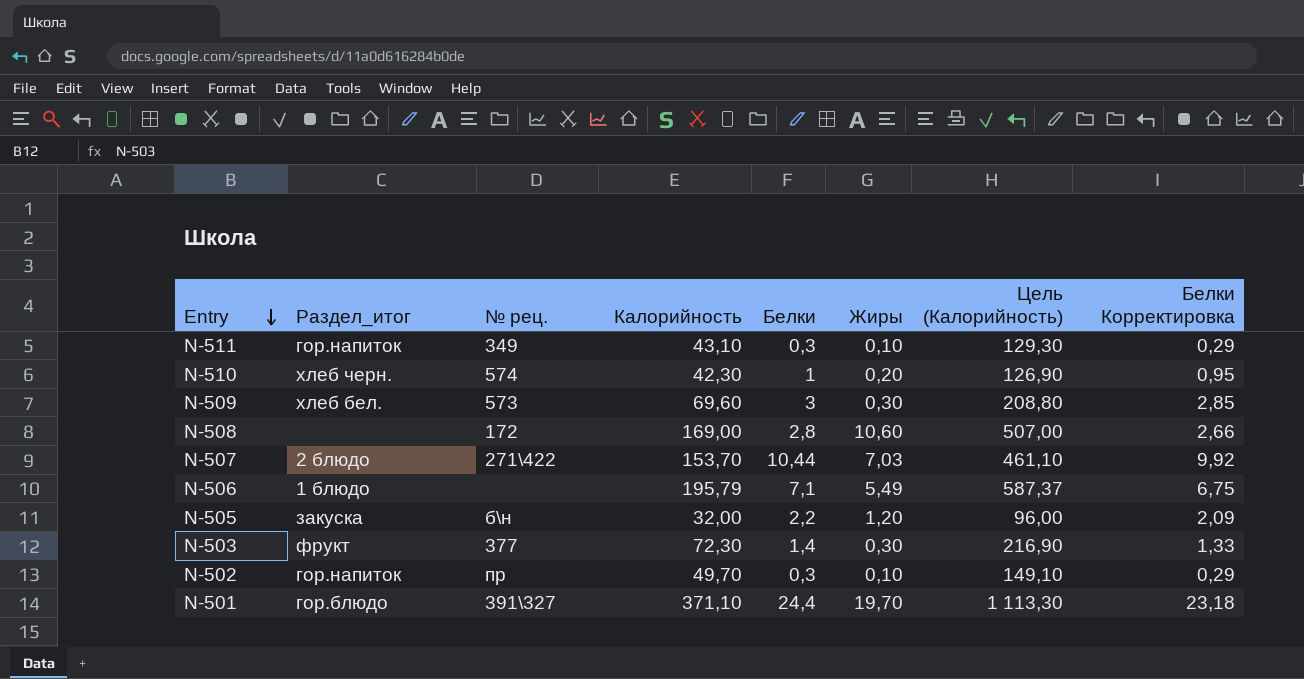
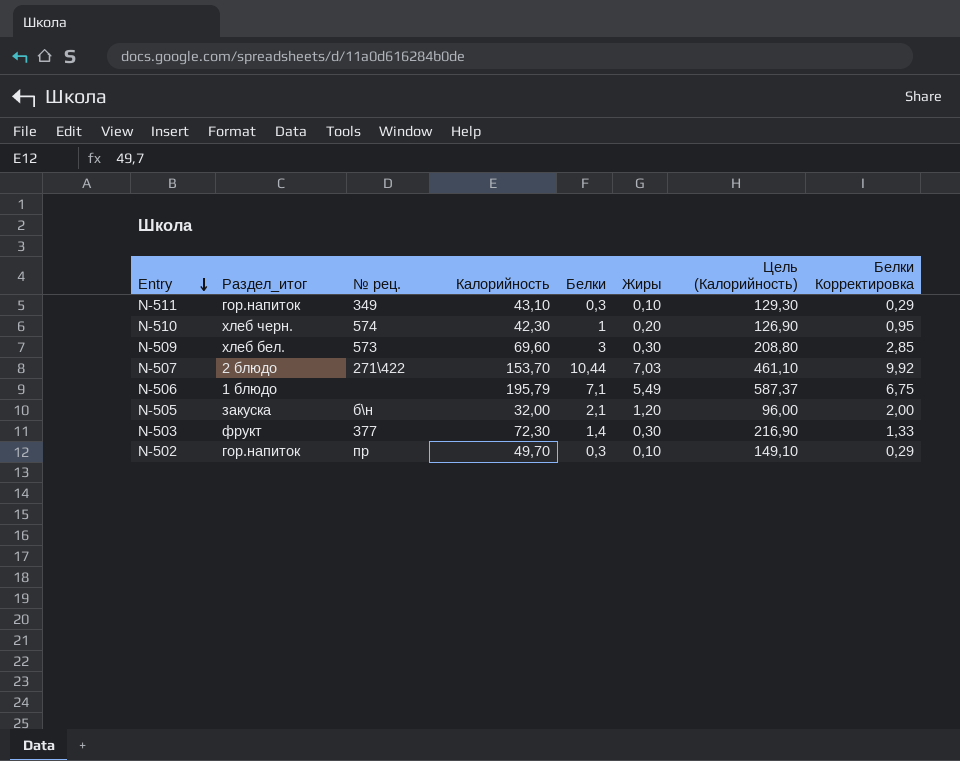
row N-508: none | 172 | 169,00 | 2,8 | 10,60 | 507,00 | 2,66 -> none
row N-501: гор.блюдо | 391\327 | 371,10 | 24,4 | 19,70 | 1 113,30 | 23,18 -> none
N-505 | Белки: 2,2 -> 2,1
N-505 | Белки Корректировка: 2,09 -> 2,00

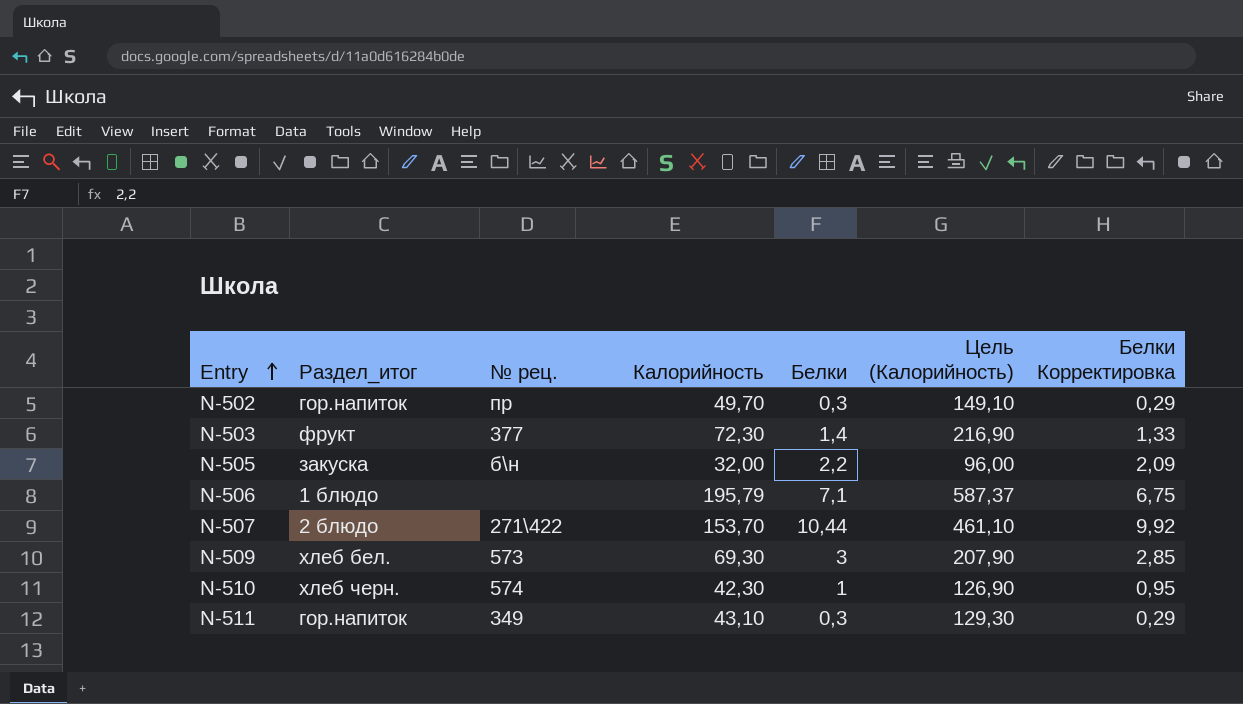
row order: Entry descending -> Entry ascending
column Жиры | position: 6 -> none
N-505 | Белки: 2,1 -> 2,2
N-505 | Белки Корректировка: 2,00 -> 2,09
N-509 | Калорийность: 69,60 -> 69,30
N-509 | Цель (Калорийность): 208,80 -> 207,90

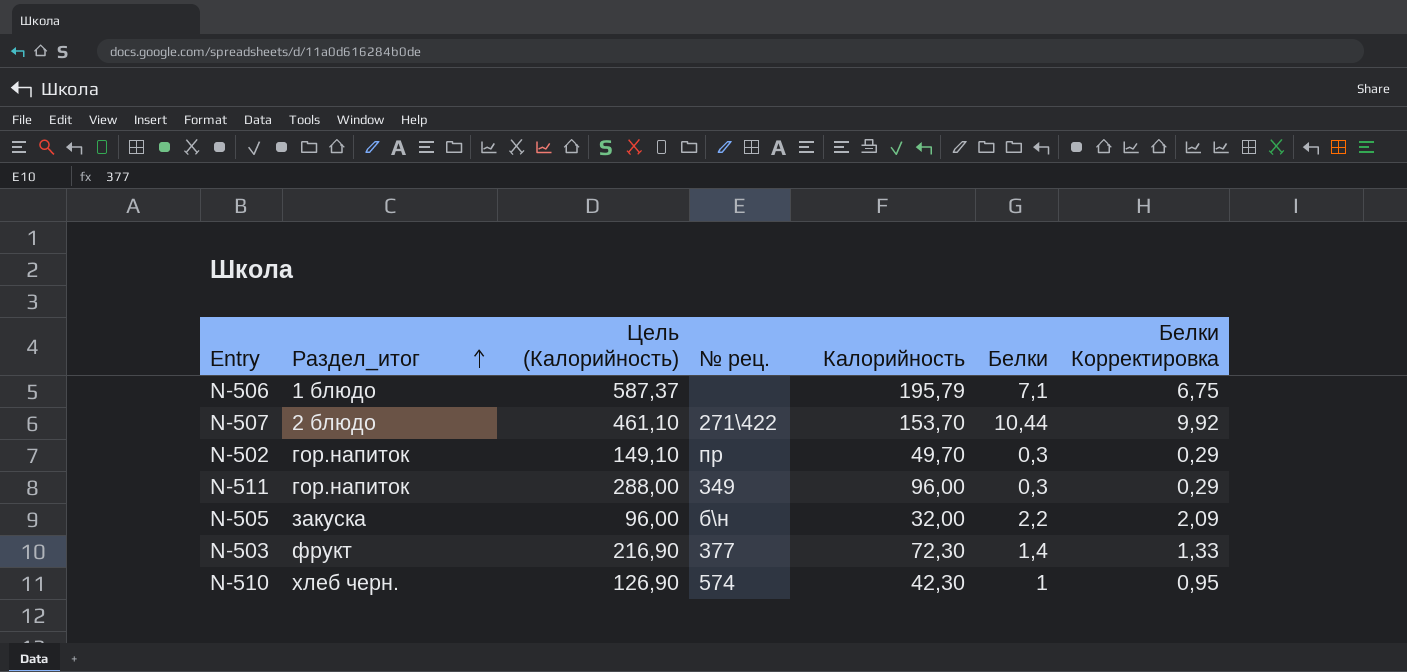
row order: Entry ascending -> Раздел_итог ascending
column Цель (Калорийность) | position: 6 -> 3
row N-509: хлеб бел. | 573 | 69,30 | 3 | 207,90 | 2,85 -> none
N-511 | Цель (Калорийность): 129,30 -> 288,00
N-511 | Калорийность: 43,10 -> 96,00

